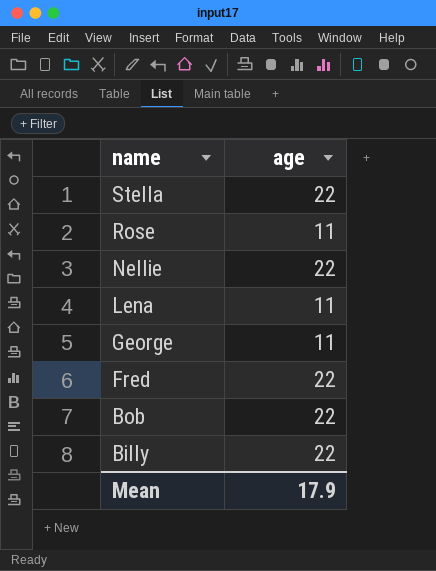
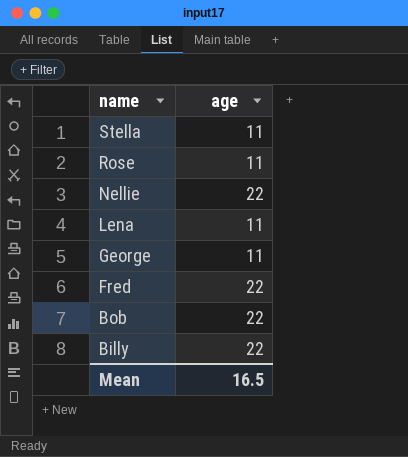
Stella | age: 22 -> 11
Mean | age: 17.9 -> 16.5

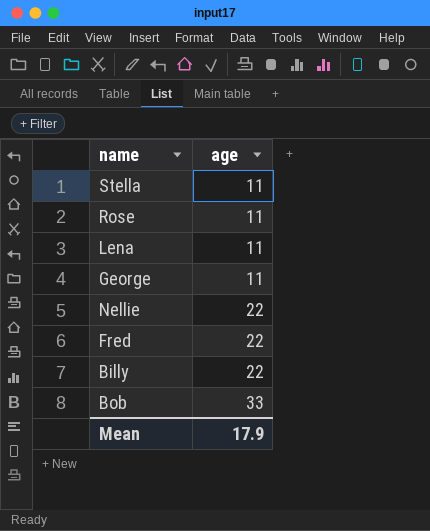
row order: name descending -> age ascending
Bob | age: 22 -> 33
Mean | age: 16.5 -> 17.9

